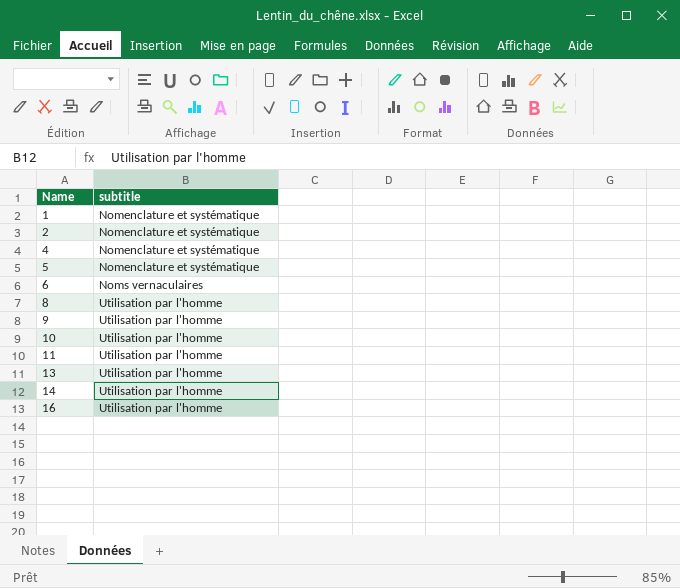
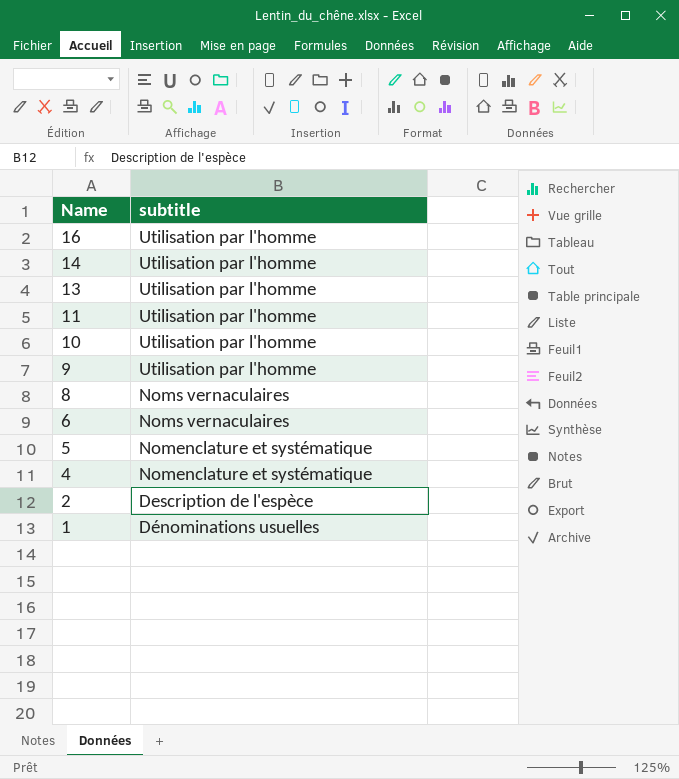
row order: Name ascending -> Name descending
8 | subtitle: Utilisation par l'homme -> Noms vernaculaires
2 | subtitle: Nomenclature et systématique -> Description de l'espèce
1 | subtitle: Nomenclature et systématique -> Dénominations usuelles

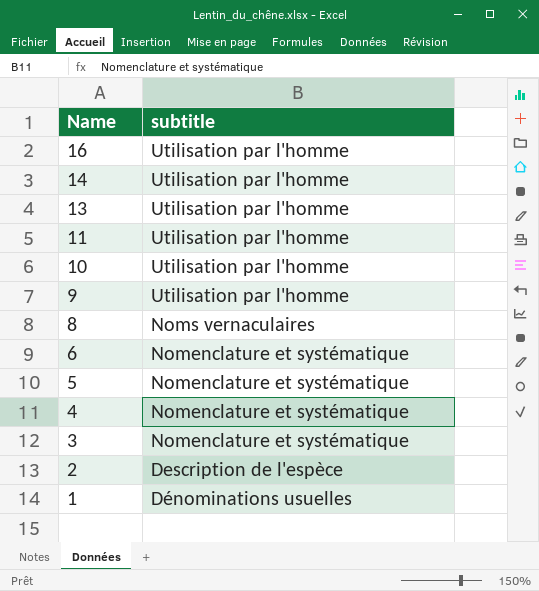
6 | subtitle: Noms vernaculaires -> Nomenclature et systématique
row 3: none -> Nomenclature et systématique

